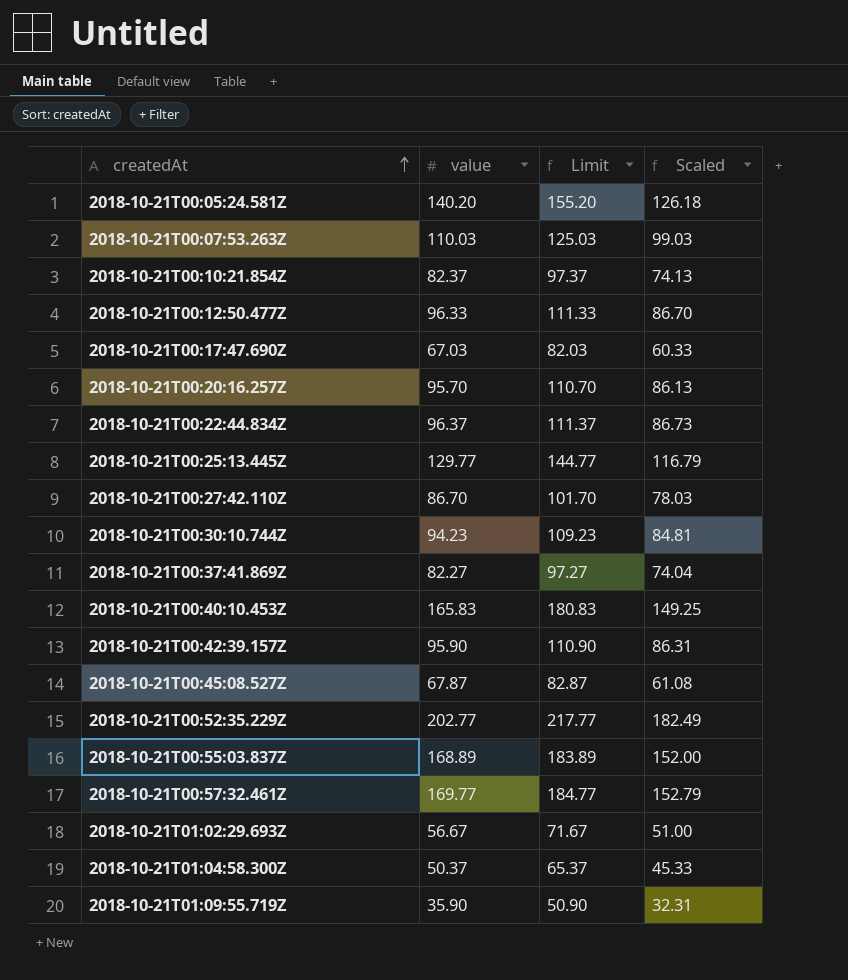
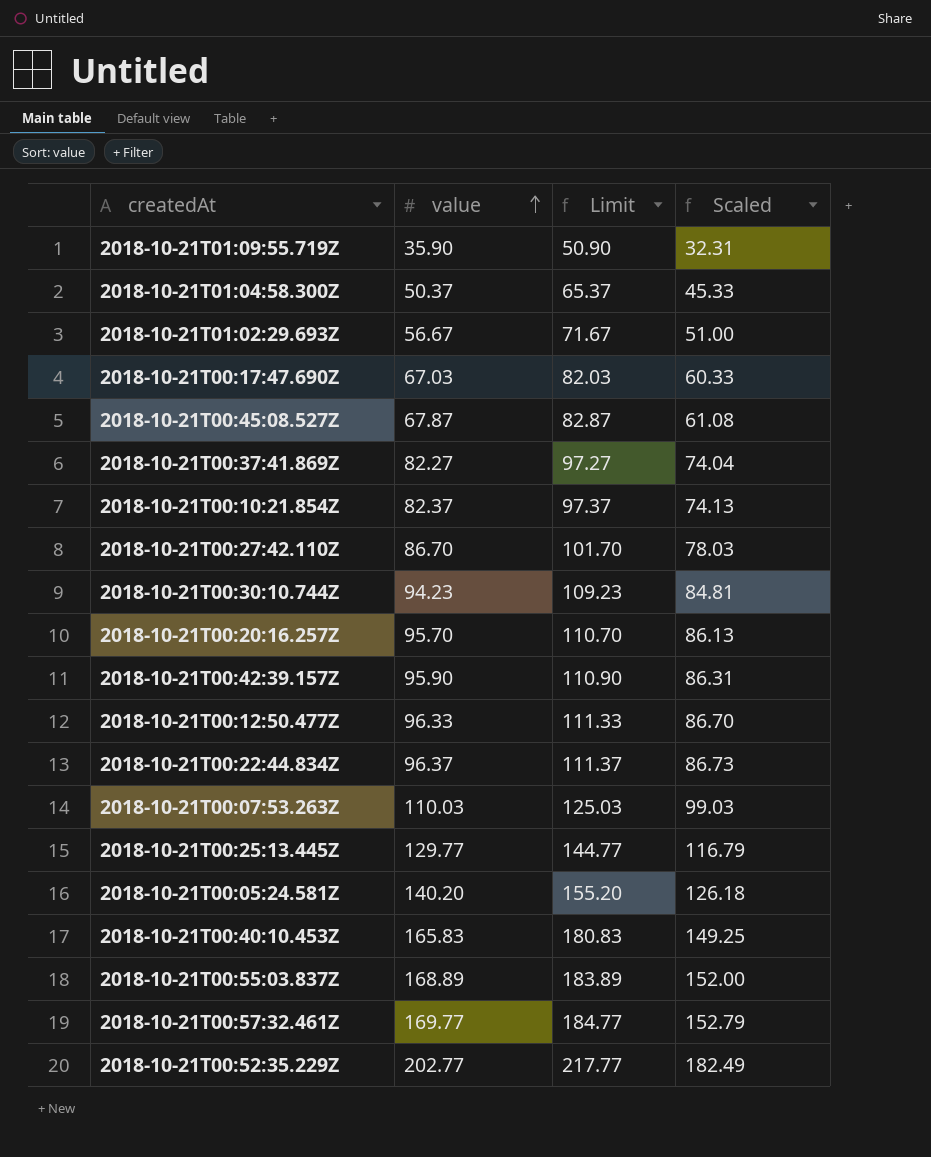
row order: createdAt ascending -> value ascending

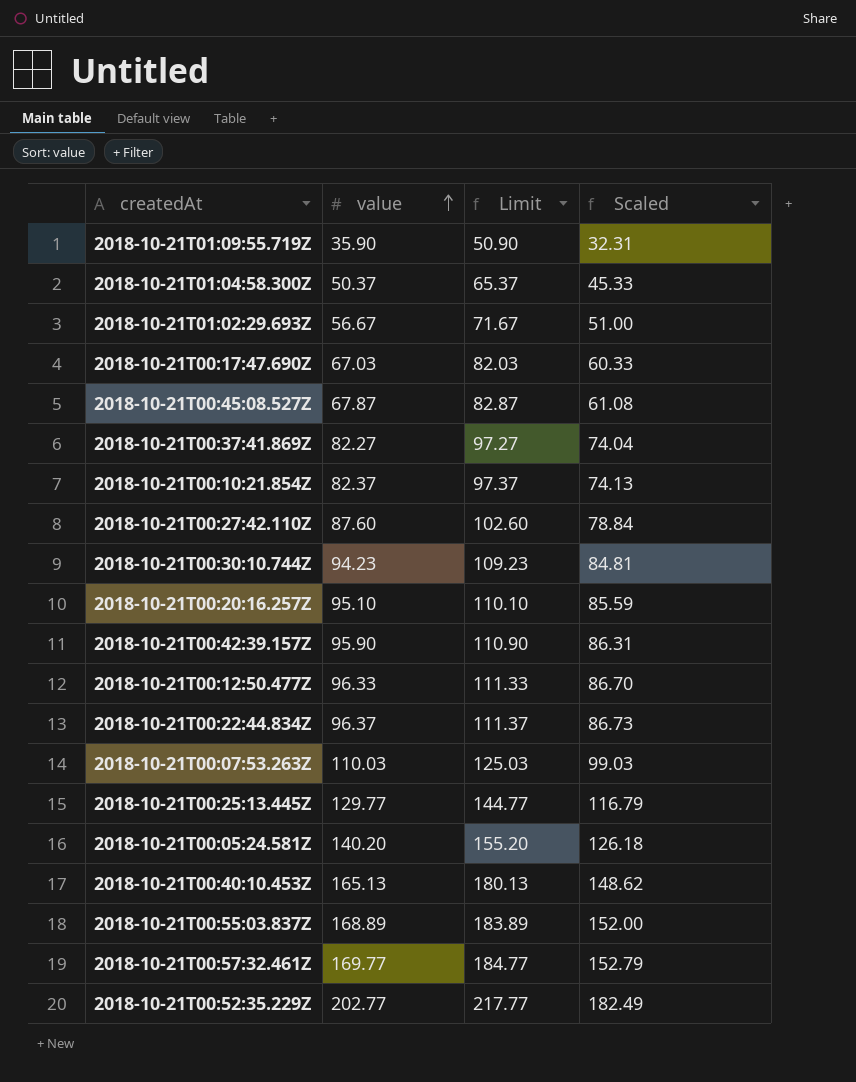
2018-10-21T00:27:42.110Z | value: 86.70 -> 87.60
2018-10-21T00:27:42.110Z | Limit: 101.70 -> 102.60
2018-10-21T00:27:42.110Z | Scaled: 78.03 -> 78.84
2018-10-21T00:20:16.257Z | value: 95.70 -> 95.10
2018-10-21T00:20:16.257Z | Limit: 110.70 -> 110.10
2018-10-21T00:20:16.257Z | Scaled: 86.13 -> 85.59
2018-10-21T00:40:10.453Z | value: 165.83 -> 165.13
2018-10-21T00:40:10.453Z | Limit: 180.83 -> 180.13
2018-10-21T00:40:10.453Z | Scaled: 149.25 -> 148.62

